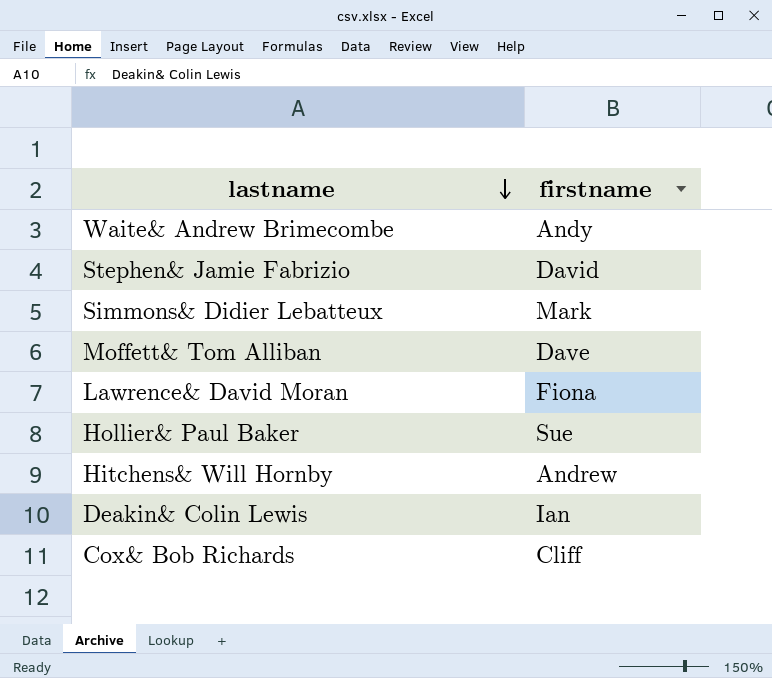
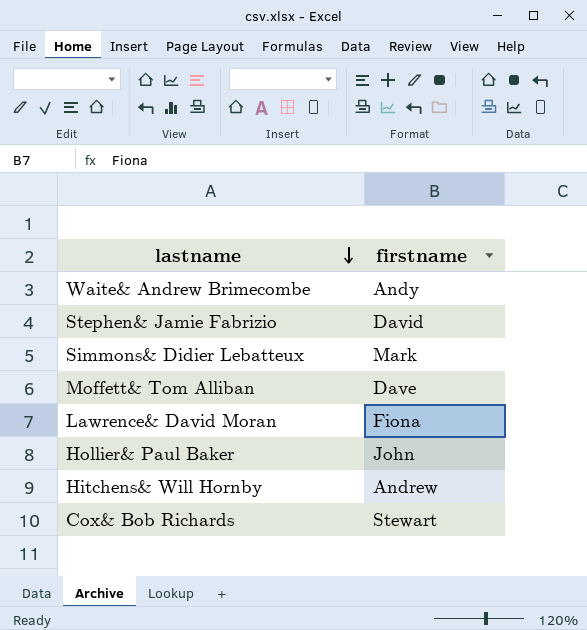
row Deakin& Colin Lewis: Ian -> none
Hollier& Paul Baker | firstname: Sue -> John
Cox& Bob Richards | firstname: Cliff -> Stewart

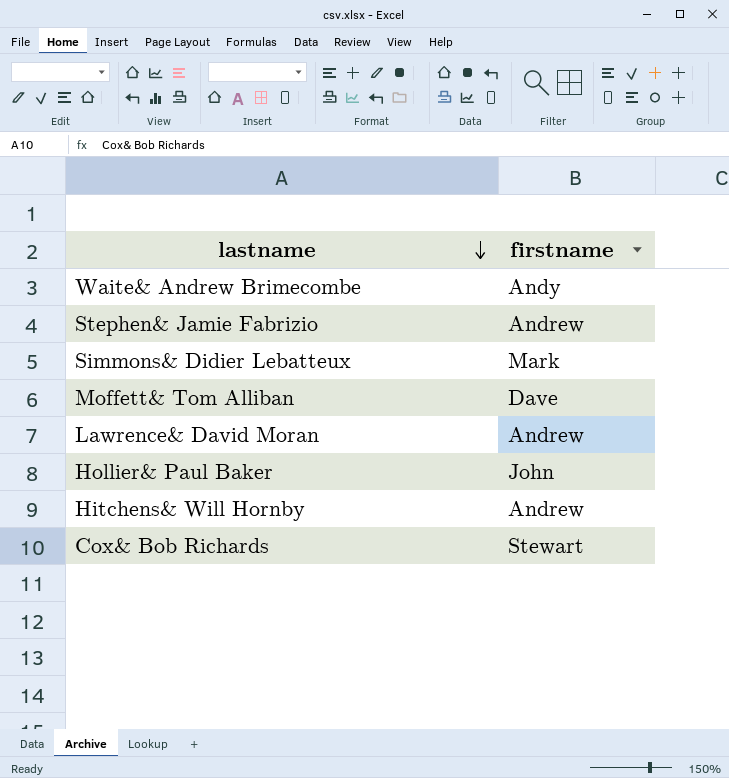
Stephen& Jamie Fabrizio | firstname: David -> Andrew
Lawrence& David Moran | firstname: Fiona -> Andrew

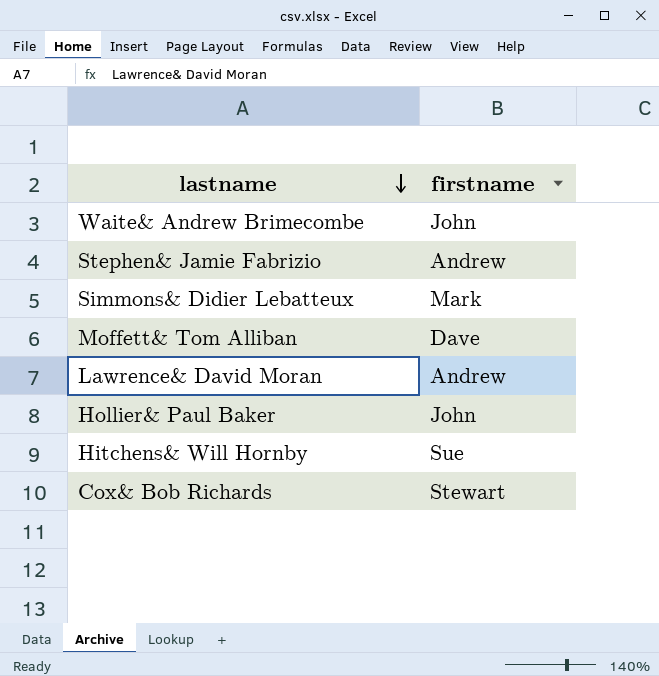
Waite& Andrew Brimecombe | firstname: Andy -> John
Hitchens& Will Hornby | firstname: Andrew -> Sue

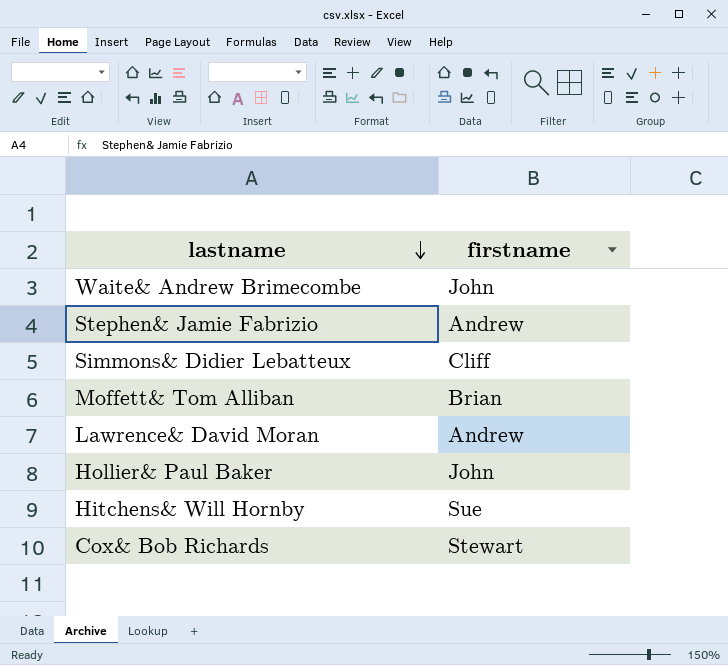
Simmons& Didier Lebatteux | firstname: Mark -> Cliff
Moffett& Tom Alliban | firstname: Dave -> Brian

